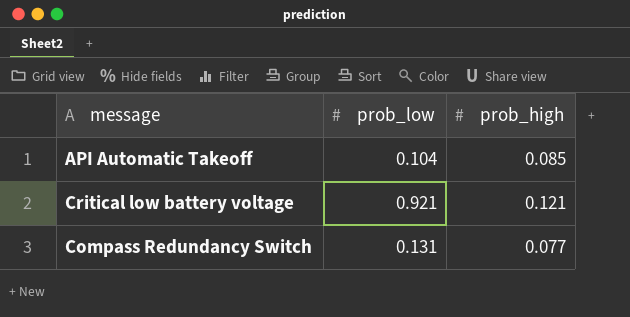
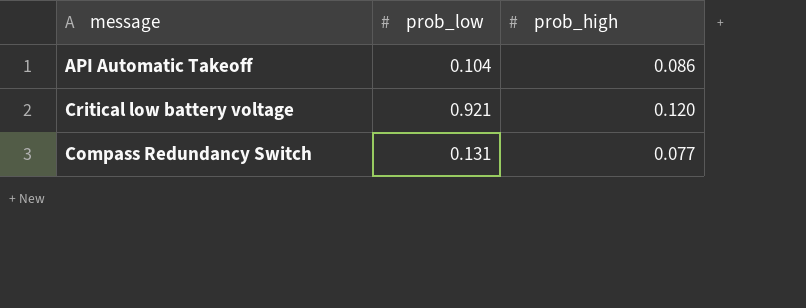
API Automatic Takeoff | prob_high: 0.085 -> 0.086
Critical low battery voltage | prob_high: 0.121 -> 0.120

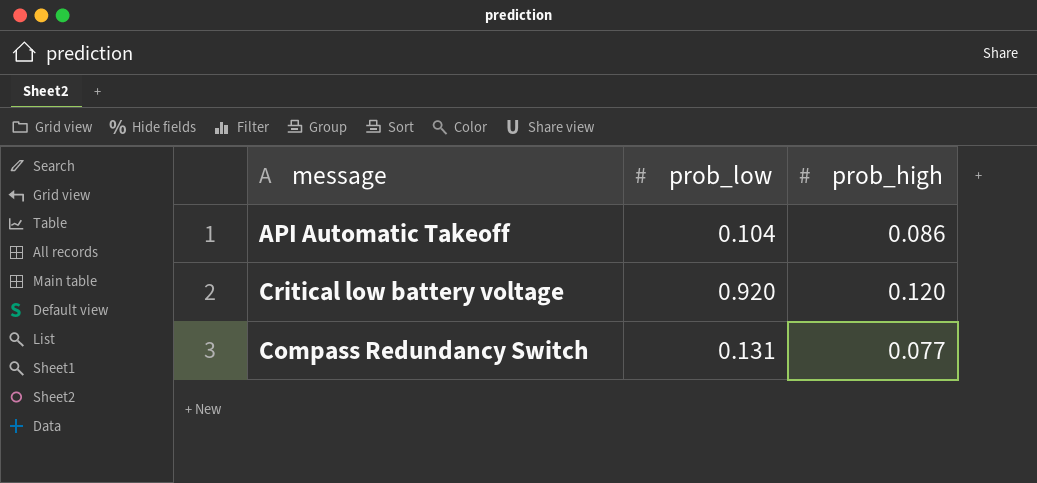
Critical low battery voltage | prob_low: 0.921 -> 0.920

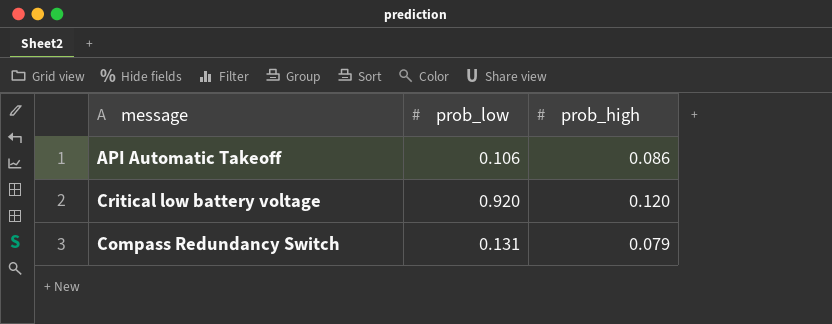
API Automatic Takeoff | prob_low: 0.104 -> 0.106
Compass Redundancy Switch | prob_high: 0.077 -> 0.079

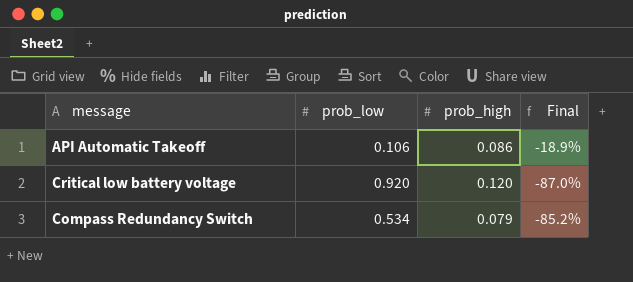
column Final | formula: none -> ([prob_high] - [prob_low]) / [prob_low]
Compass Redundancy Switch | prob_low: 0.131 -> 0.534

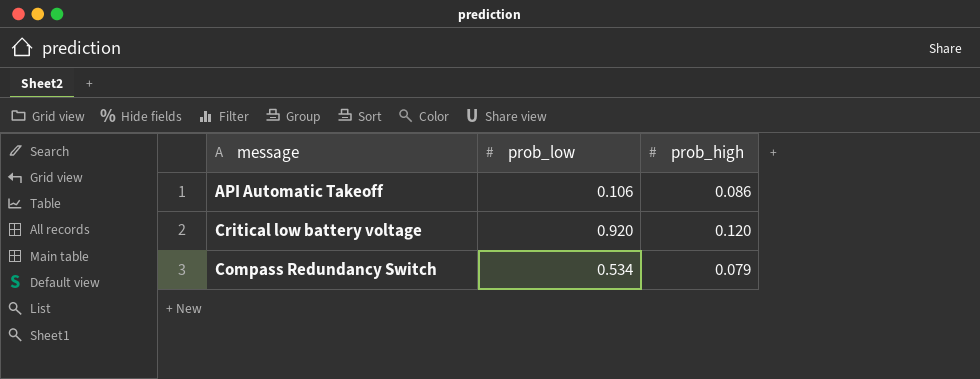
column Final | formula: ([prob_high] - [prob_low]) / [prob_low] -> none

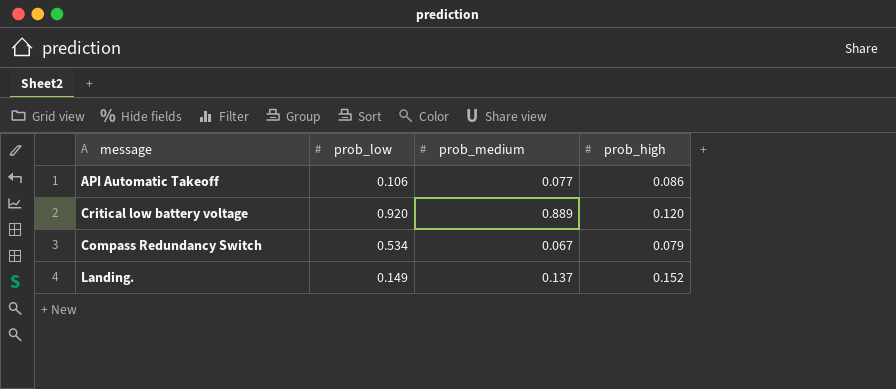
column prob_medium | position: none -> 3
row Landing.: none -> 0.149 | 0.137 | 0.152

